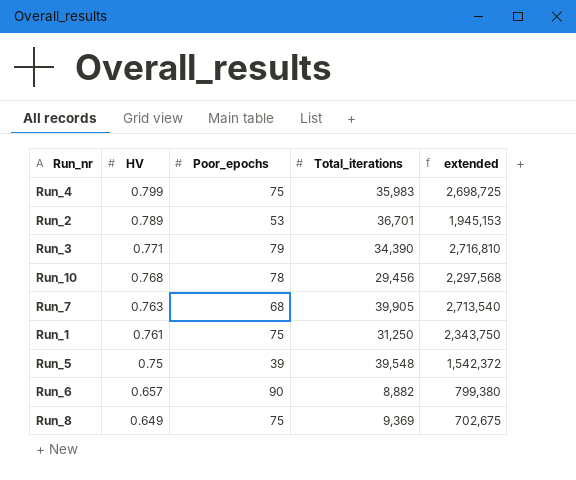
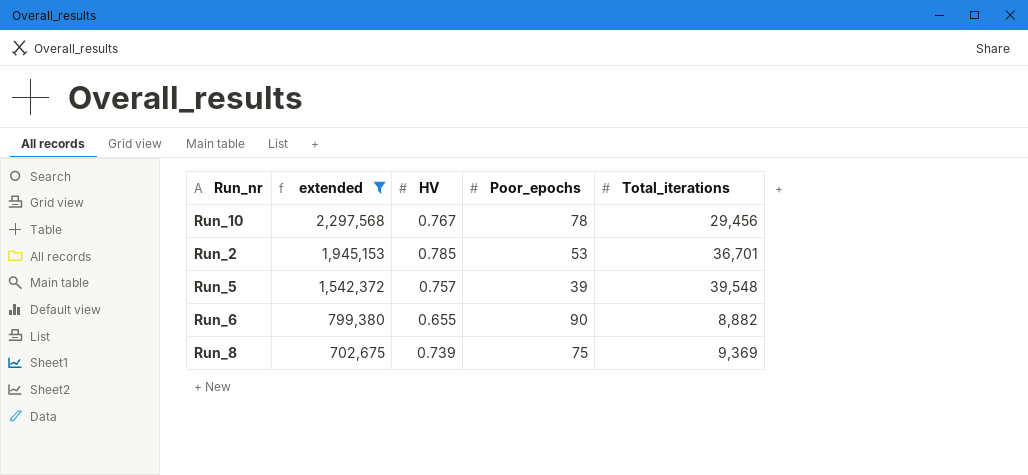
filter: none -> extended <= 2,297,568
row order: HV descending -> extended descending
column extended | position: 5 -> 2
Run_10 | HV: 0.768 -> 0.767
Run_2 | HV: 0.789 -> 0.785
Run_5 | HV: 0.75 -> 0.757
Run_6 | HV: 0.657 -> 0.655
Run_8 | HV: 0.649 -> 0.739

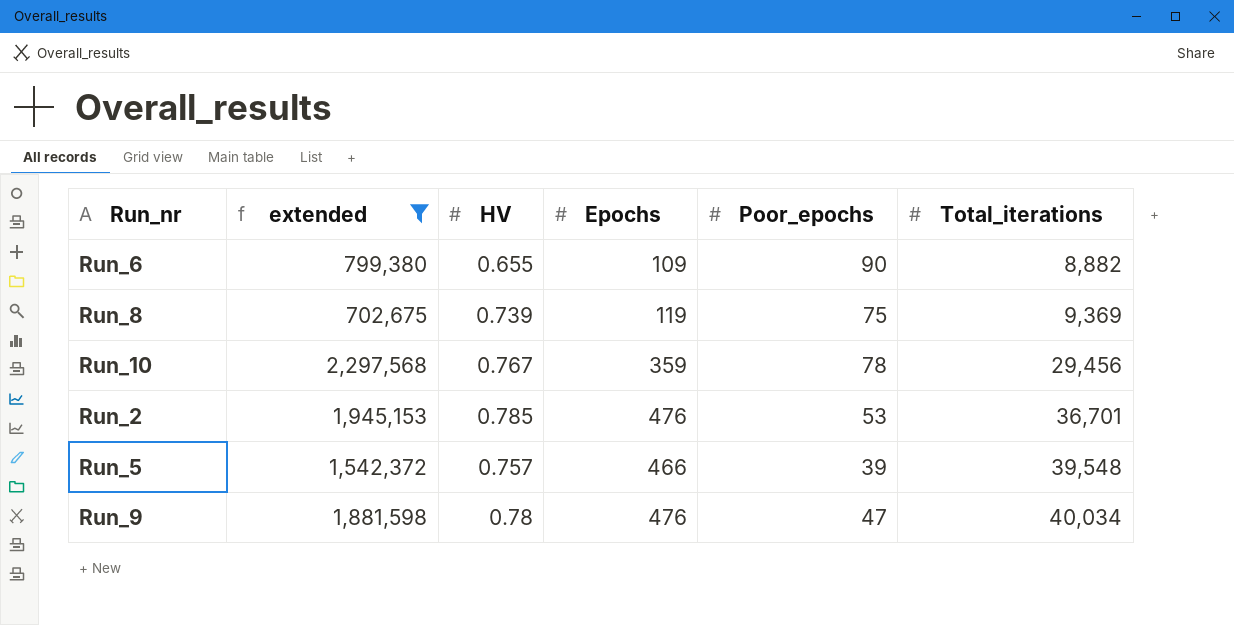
row order: extended descending -> Total_iterations ascending
column Epochs | position: none -> 4
row Run_9: none -> 1,881,598 | 0.78 | 476 | 47 | 40,034

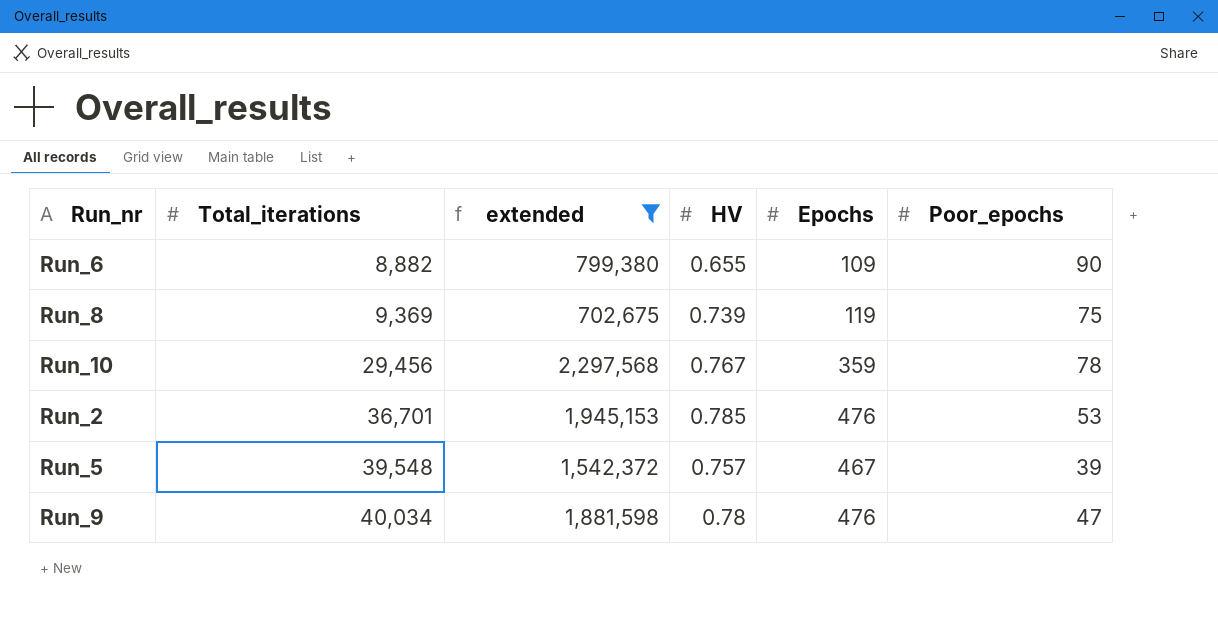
column Total_iterations | position: 6 -> 2
Run_5 | Epochs: 466 -> 467

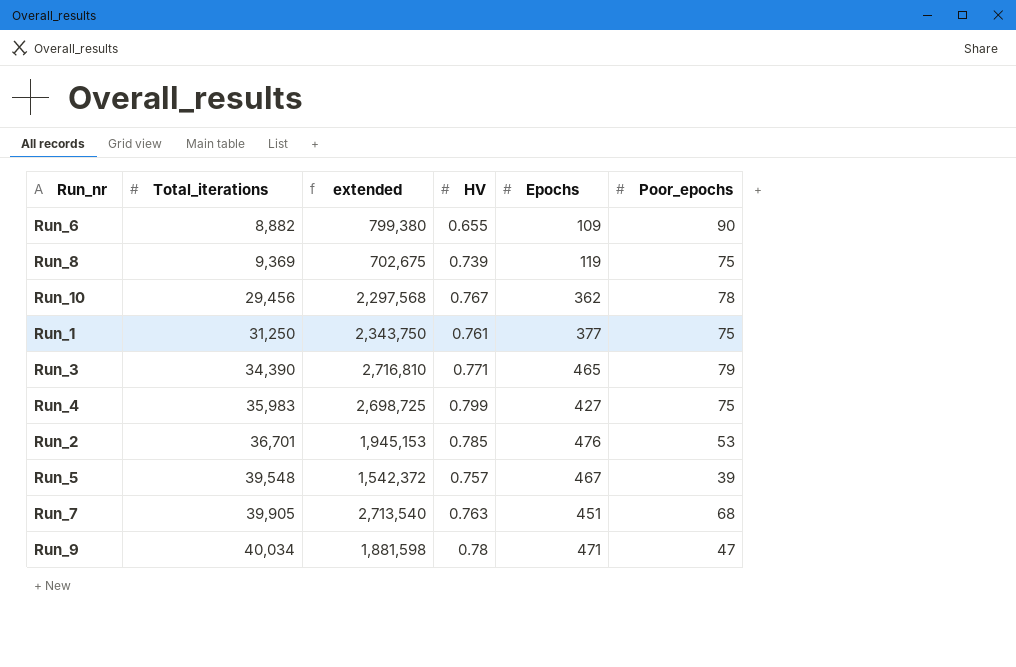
filter: extended <= 2,297,568 -> none
Run_10 | Epochs: 359 -> 362
Run_9 | Epochs: 476 -> 471

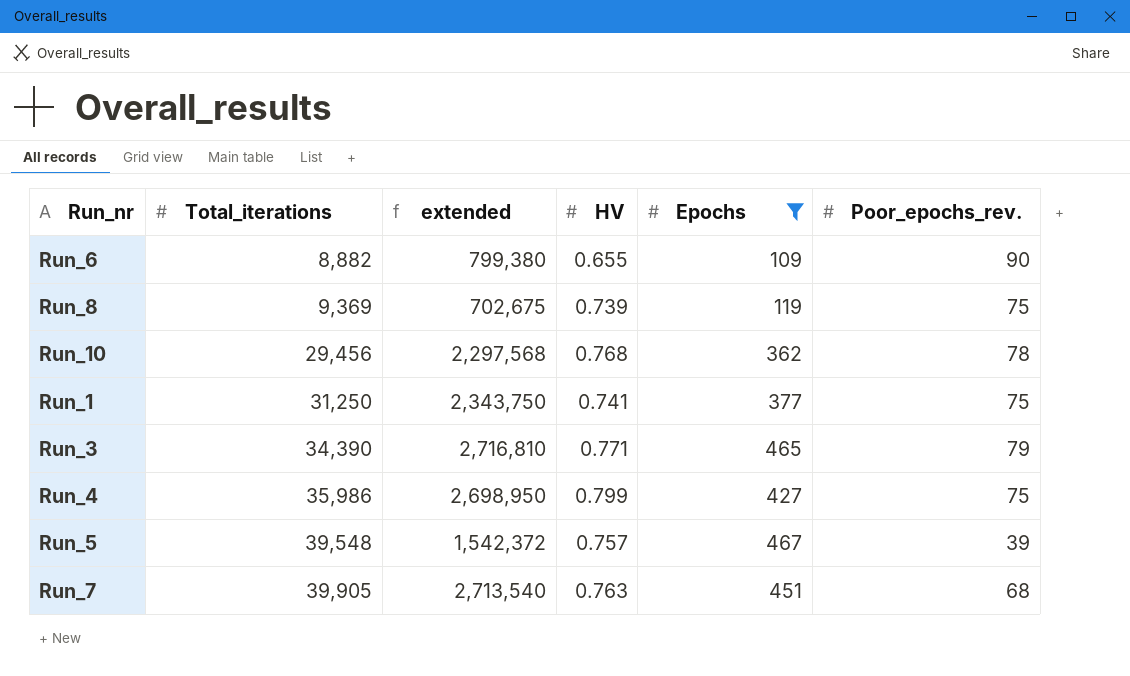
filter: none -> Epochs <= 467
column name: Poor_epochs -> Poor_epochs_rev.
Run_10 | HV: 0.767 -> 0.768
Run_1 | HV: 0.761 -> 0.741
Run_4 | Total_iterations: 35,983 -> 35,986
Run_4 | extended: 2,698,725 -> 2,698,950

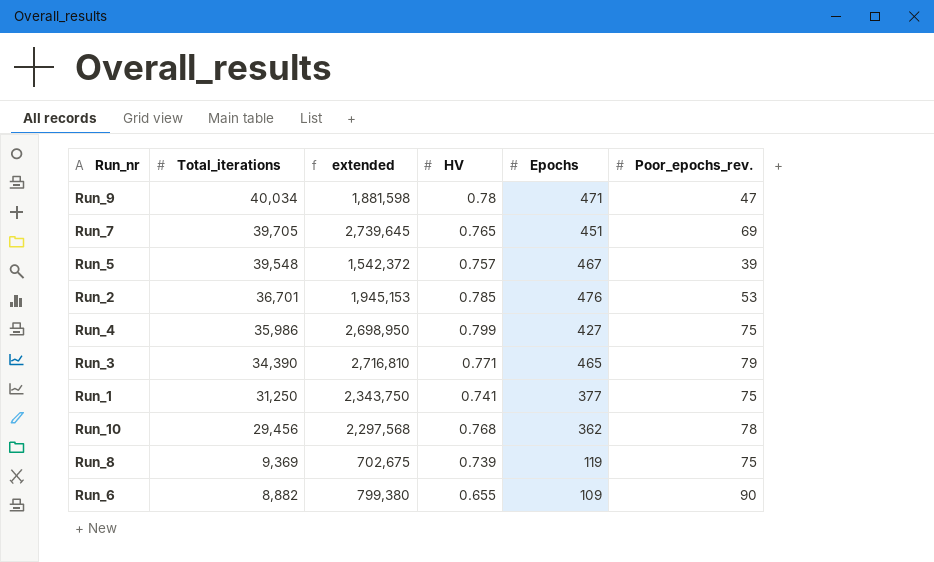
filter: Epochs <= 467 -> none
row order: Total_iterations ascending -> Total_iterations descending
Run_7 | Total_iterations: 39,905 -> 39,705
Run_7 | extended: 2,713,540 -> 2,739,645
Run_7 | HV: 0.763 -> 0.765
Run_7 | Poor_epochs_rev.: 68 -> 69

